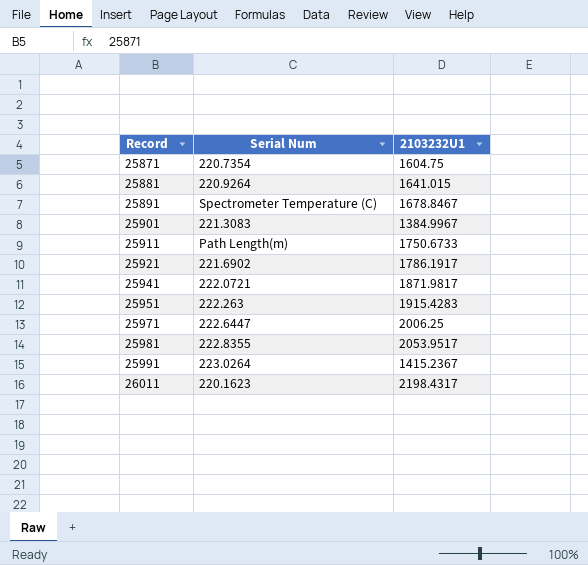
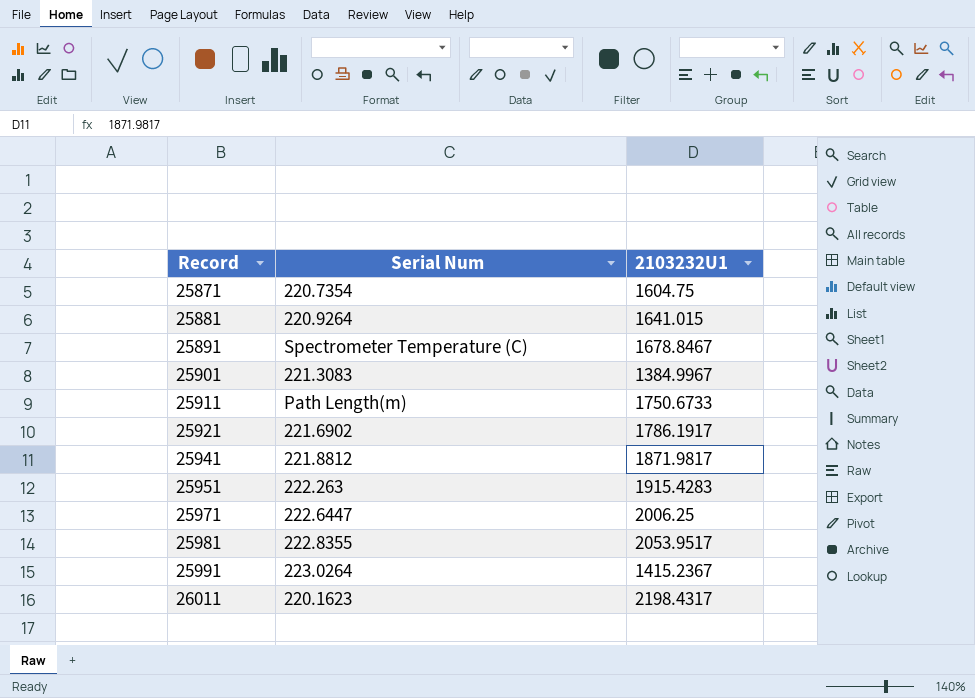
25941 | Serial Num: 222.0721 -> 221.8812

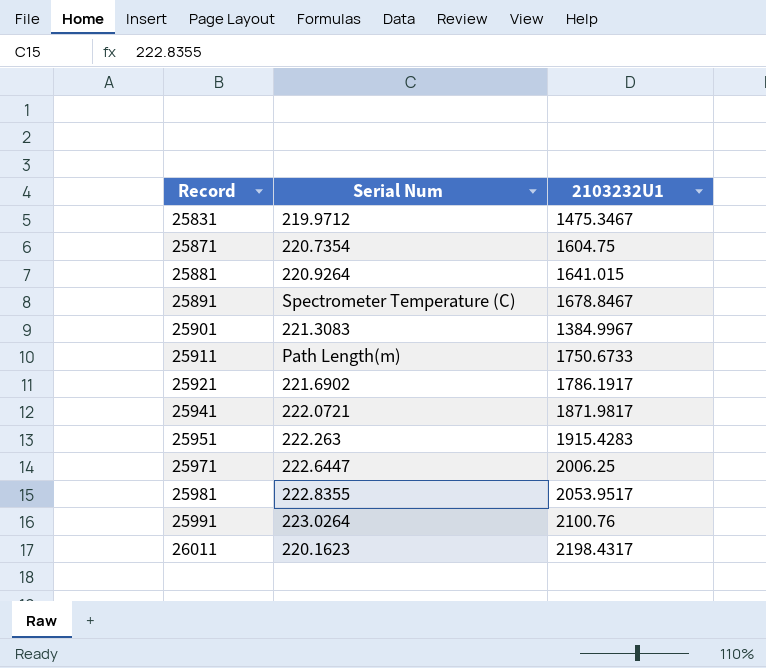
row 25831: none -> 219.9712 | 1475.3467
25941 | Serial Num: 221.8812 -> 222.0721
25991 | 2103232U1: 1415.2367 -> 2100.76

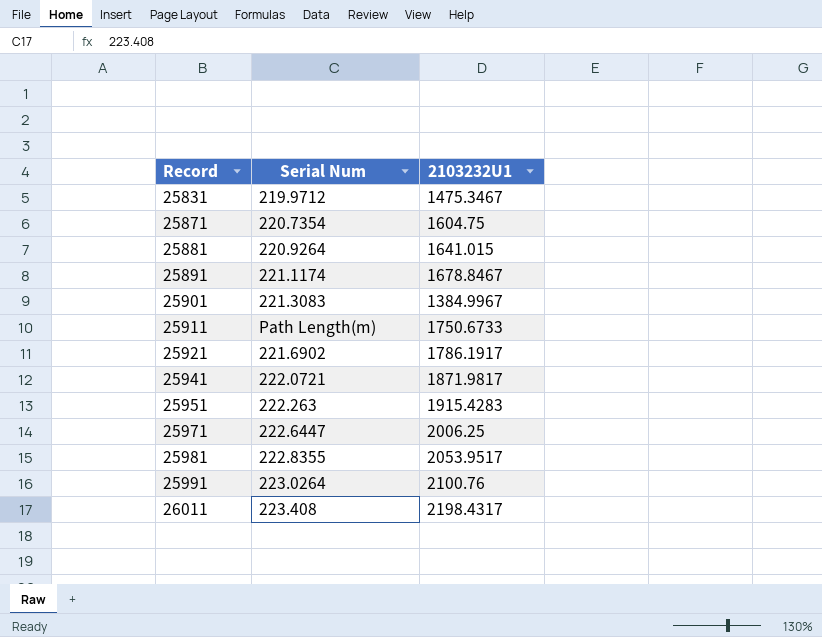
25891 | Serial Num: Spectrometer Temperature (C) -> 221.1174
26011 | Serial Num: 220.1623 -> 223.408

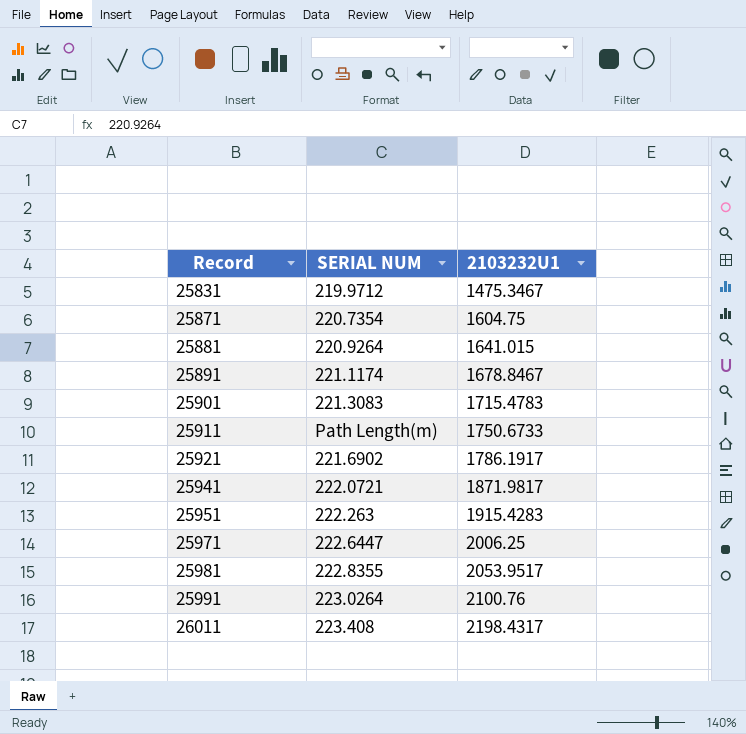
column name: Serial Num -> SERIAL NUM
25901 | 2103232U1: 1384.9967 -> 1715.4783

